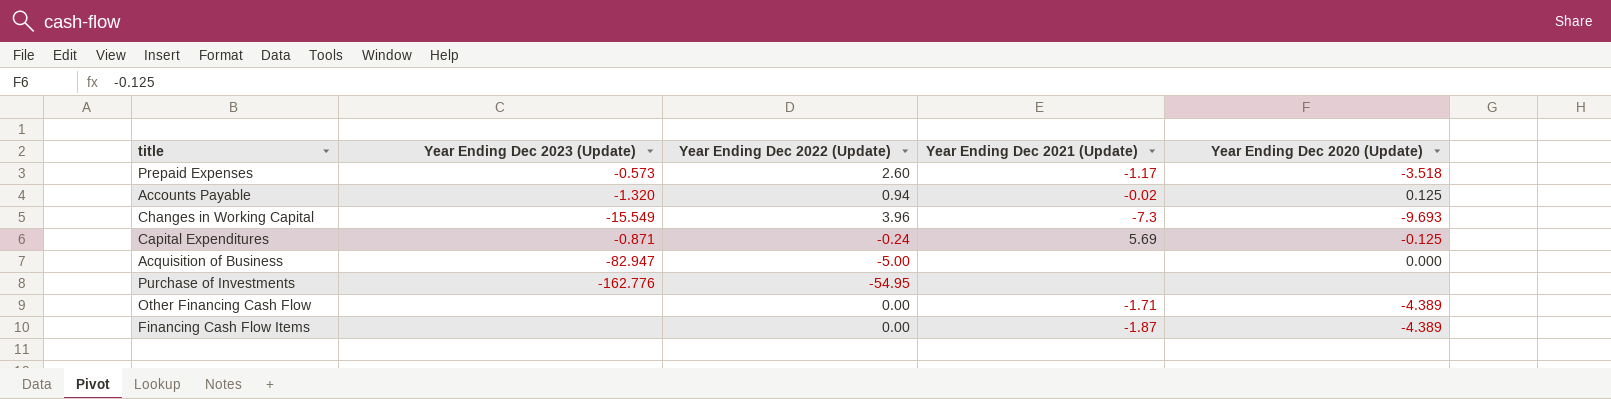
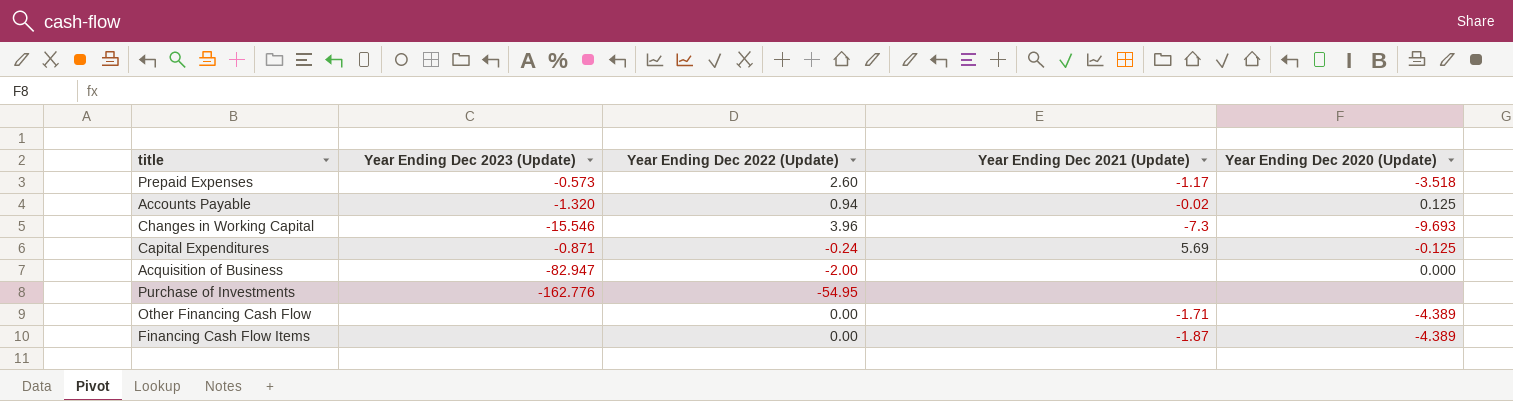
Changes in Working Capital | Year Ending Dec 2023 (Update): -15.549 -> -15.546
Acquisition of Business | Year Ending Dec 2022 (Update): -5.00 -> -2.00

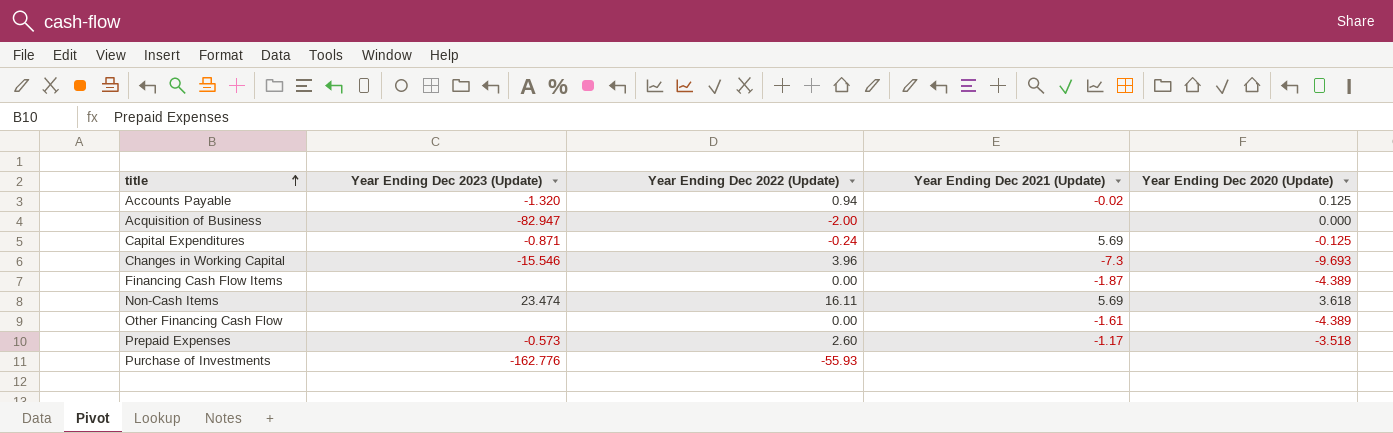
row order: none -> title ascending
row Non-Cash Items: none -> 23.474 | 16.11 | 5.69 | 3.618
Other Financing Cash Flow | Year Ending Dec 2021 (Update): -1.71 -> -1.61
Purchase of Investments | Year Ending Dec 2022 (Update): -54.95 -> -55.93

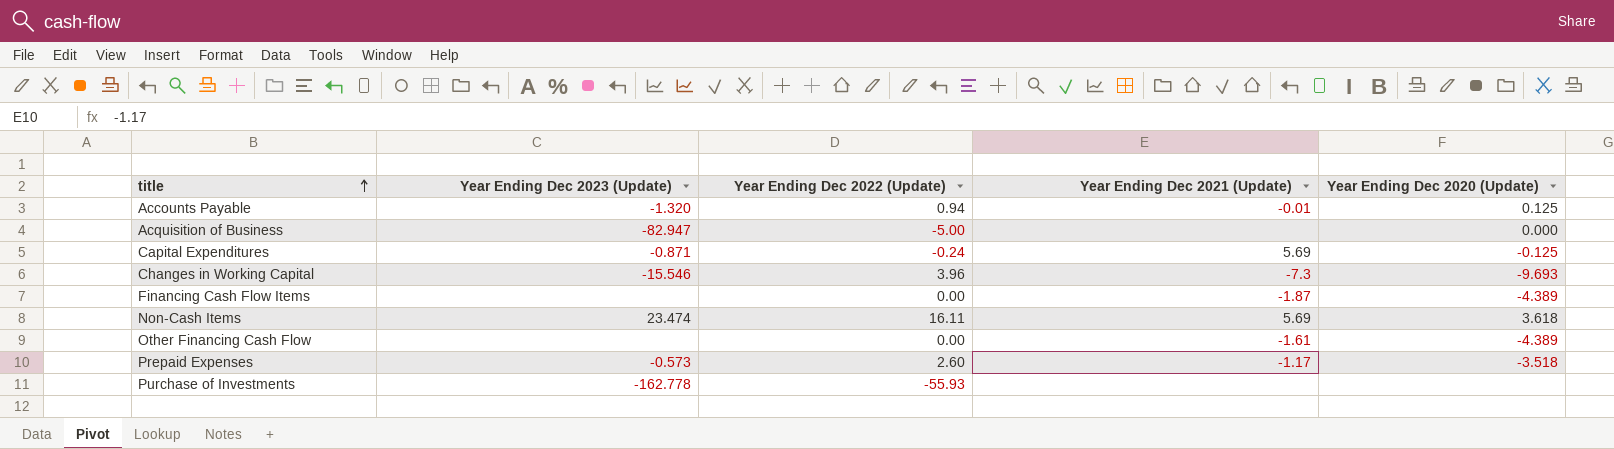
Accounts Payable | Year Ending Dec 2021 (Update): -0.02 -> -0.01
Acquisition of Business | Year Ending Dec 2022 (Update): -2.00 -> -5.00
Purchase of Investments | Year Ending Dec 2023 (Update): -162.776 -> -162.778

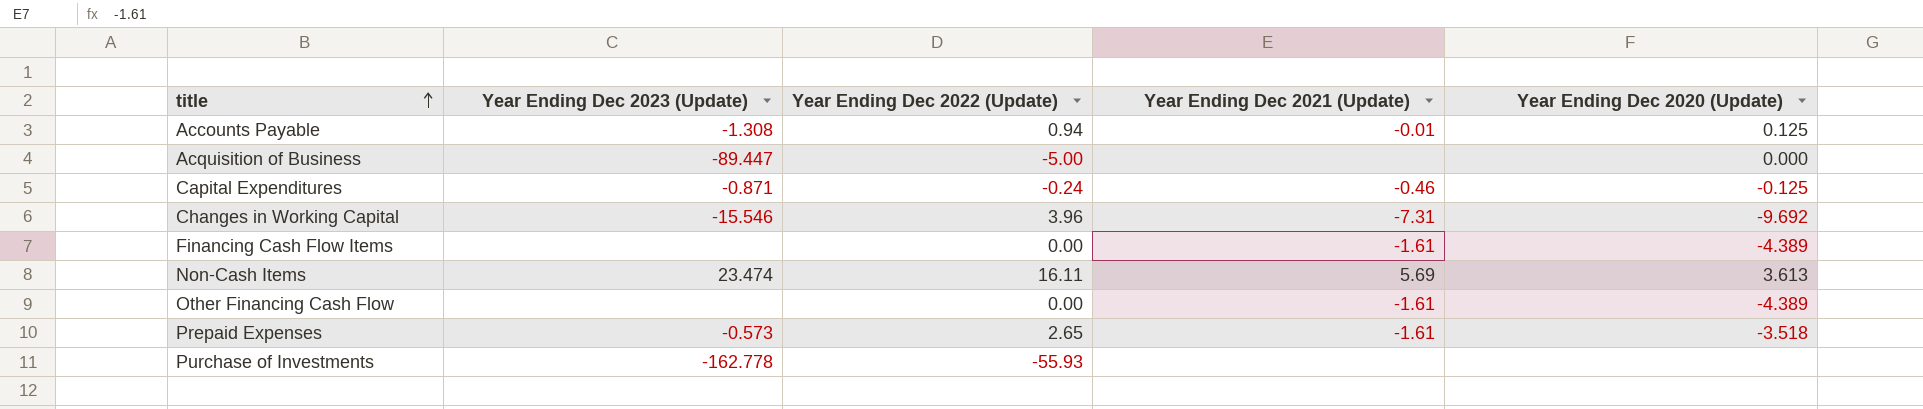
Accounts Payable | Year Ending Dec 2023 (Update): -1.320 -> -1.308
Acquisition of Business | Year Ending Dec 2023 (Update): -82.947 -> -89.447
Capital Expenditures | Year Ending Dec 2021 (Update): 5.69 -> -0.46
Changes in Working Capital | Year Ending Dec 2021 (Update): -7.3 -> -7.31
Changes in Working Capital | Year Ending Dec 2020 (Update): -9.693 -> -9.692
Financing Cash Flow Items | Year Ending Dec 2021 (Update): -1.87 -> -1.61
Non-Cash Items | Year Ending Dec 2020 (Update): 3.618 -> 3.613
Prepaid Expenses | Year Ending Dec 2022 (Update): 2.60 -> 2.65
Prepaid Expenses | Year Ending Dec 2021 (Update): -1.17 -> -1.61

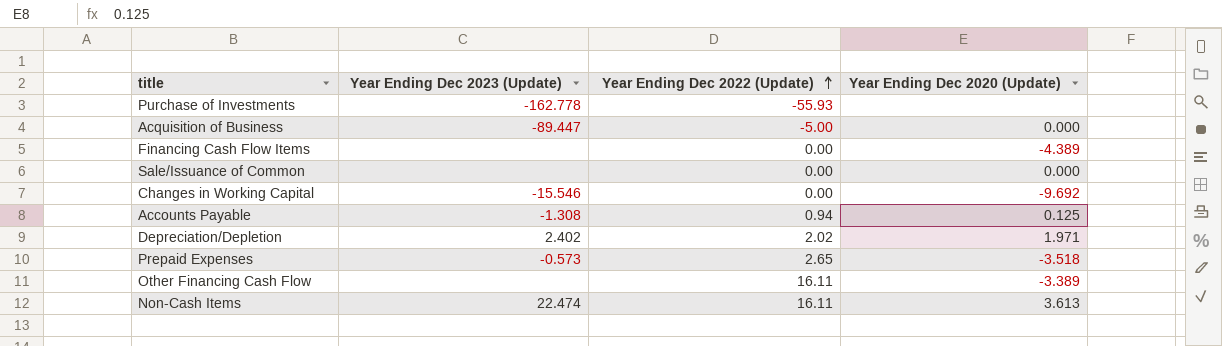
row order: title ascending -> Year Ending Dec 2022 (Update) ascending
column Year Ending Dec 2021 (Update) | position: 4 -> none
row Capital Expenditures: -0.871 | -0.24 | -0.46 | -0.125 -> none
row Sale/Issuance of Common: none -> none | 0.00 | 0.000
Changes in Working Capital | Year Ending Dec 2022 (Update): 3.96 -> 0.00
row Depreciation/Depletion: none -> 2.402 | 2.02 | 1.971
Other Financing Cash Flow | Year Ending Dec 2022 (Update): 0.00 -> 16.11
Other Financing Cash Flow | Year Ending Dec 2020 (Update): -4.389 -> -3.389
Non-Cash Items | Year Ending Dec 2023 (Update): 23.474 -> 22.474

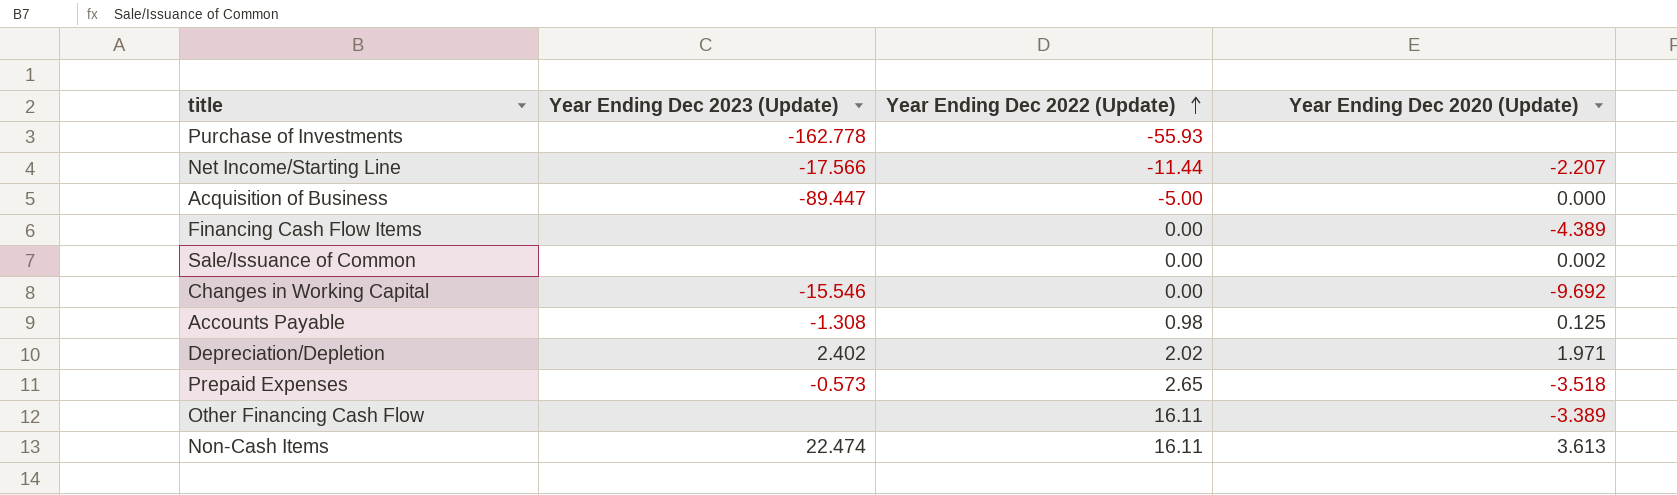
row Net Income/Starting Line: none -> -17.566 | -11.44 | -2.207
Sale/Issuance of Common | Year Ending Dec 2020 (Update): 0.000 -> 0.002
Accounts Payable | Year Ending Dec 2022 (Update): 0.94 -> 0.98

